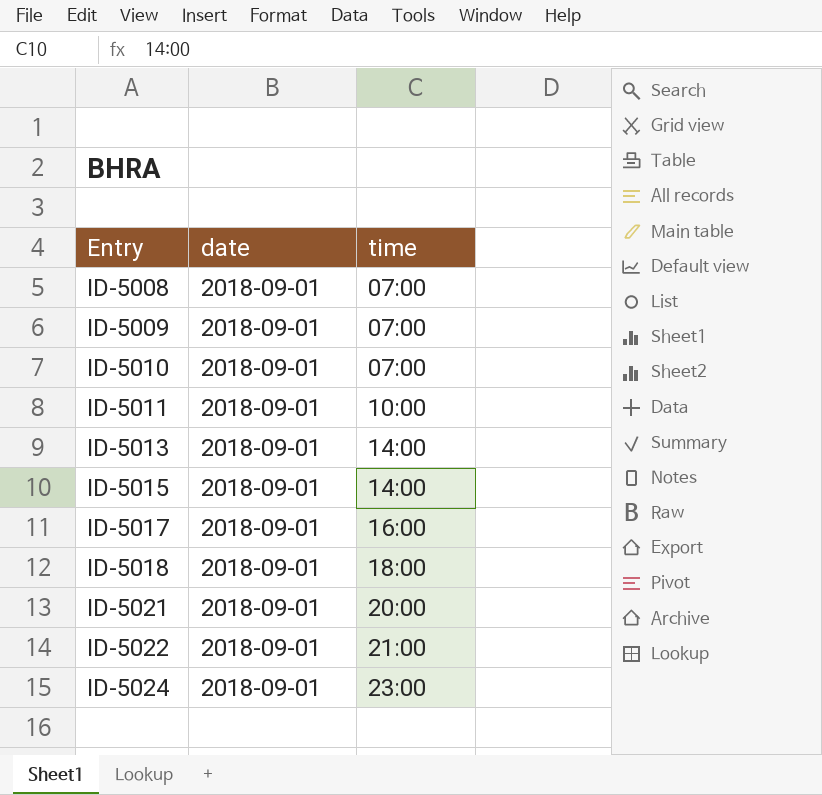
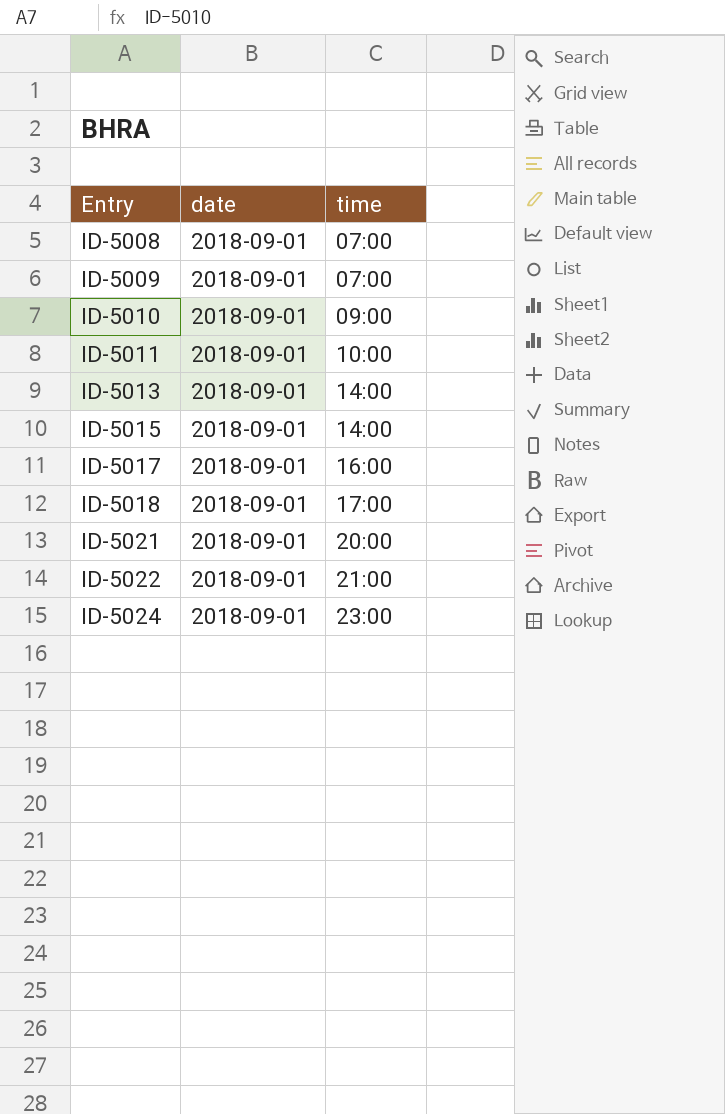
ID-5010 | time: 07:00 -> 09:00
ID-5018 | time: 18:00 -> 17:00

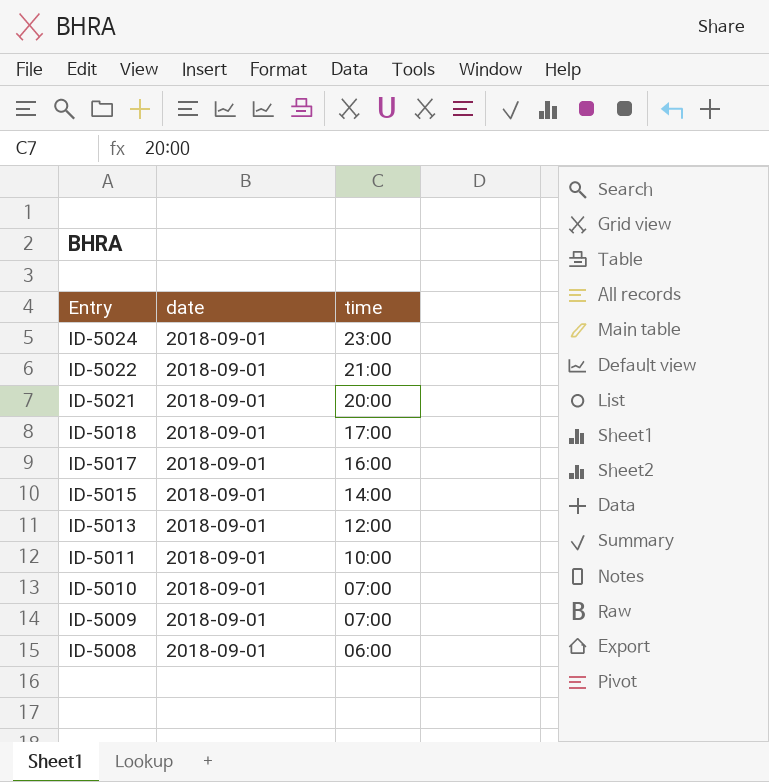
row order: Entry ascending -> Entry descending
ID-5013 | time: 14:00 -> 12:00
ID-5010 | time: 09:00 -> 07:00
ID-5008 | time: 07:00 -> 06:00

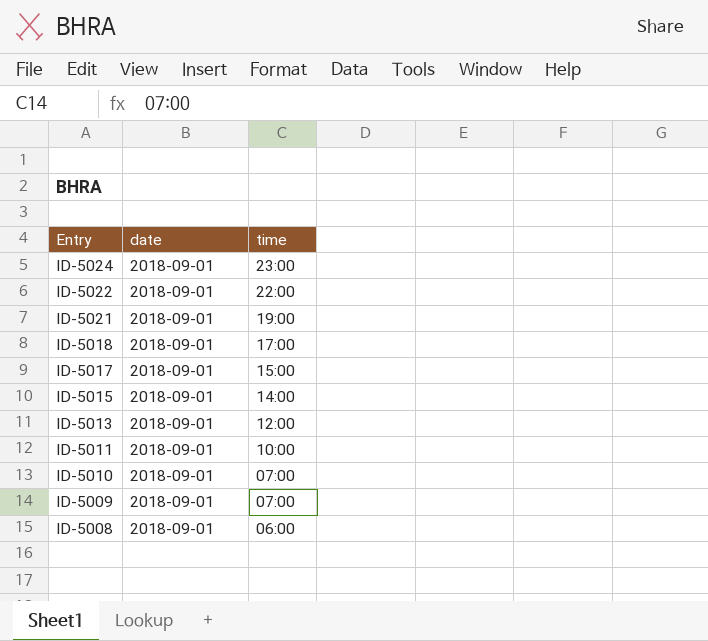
ID-5022 | time: 21:00 -> 22:00
ID-5021 | time: 20:00 -> 19:00
ID-5017 | time: 16:00 -> 15:00

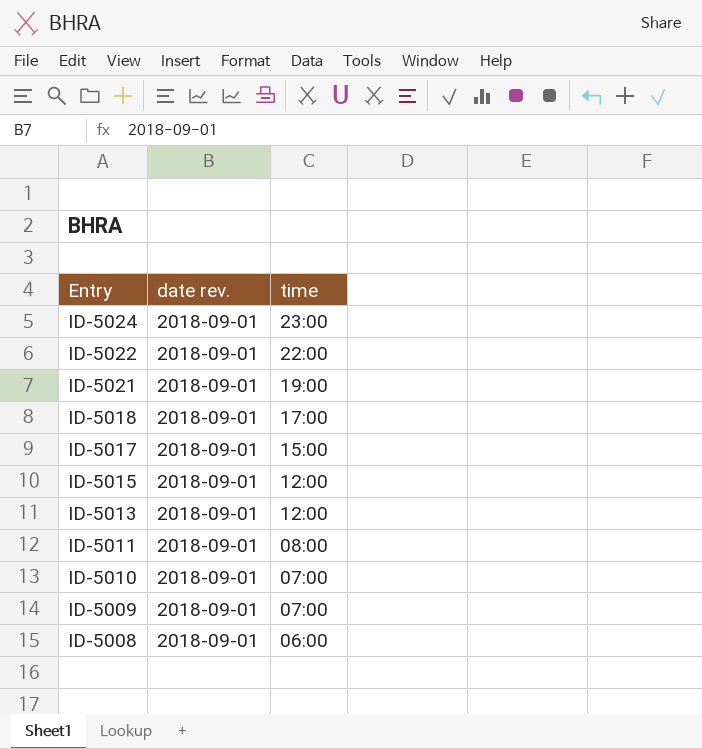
column name: date -> date rev.
ID-5015 | time: 14:00 -> 12:00
ID-5011 | time: 10:00 -> 08:00

